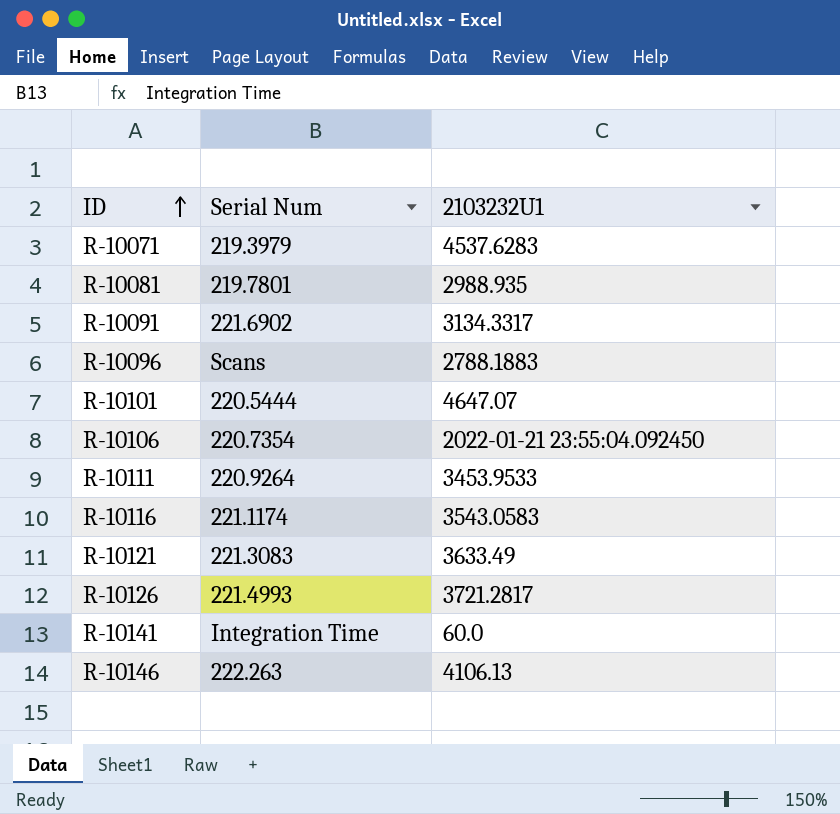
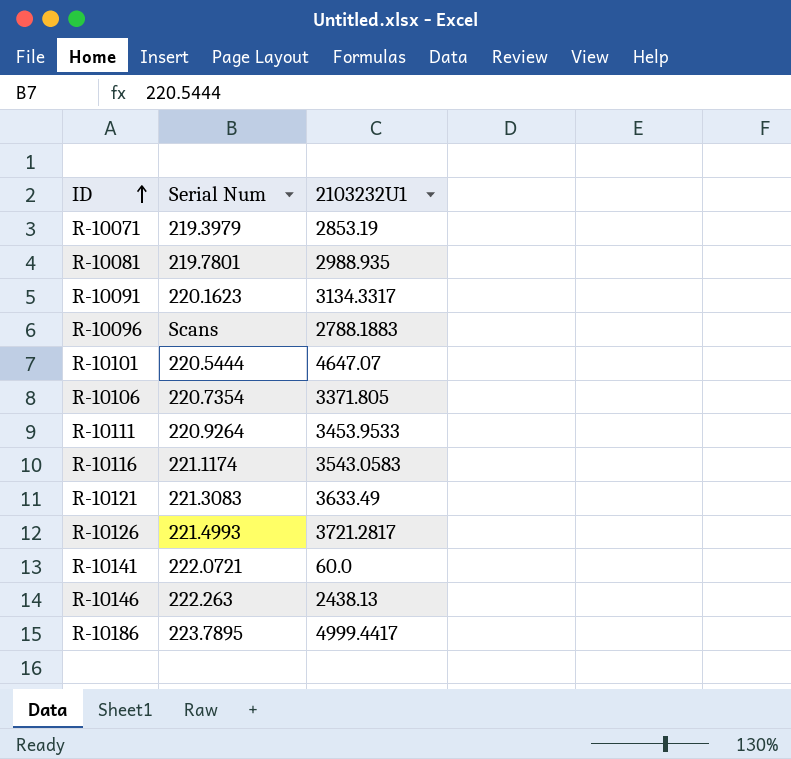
R-10071 | 2103232U1: 4537.6283 -> 2853.19
R-10091 | Serial Num: 221.6902 -> 220.1623
R-10106 | 2103232U1: 2022-01-21 23:55:04.092450 -> 3371.805
R-10141 | Serial Num: Integration Time -> 222.0721
R-10146 | 2103232U1: 4106.13 -> 2438.13
row R-10186: none -> 223.7895 | 4999.4417

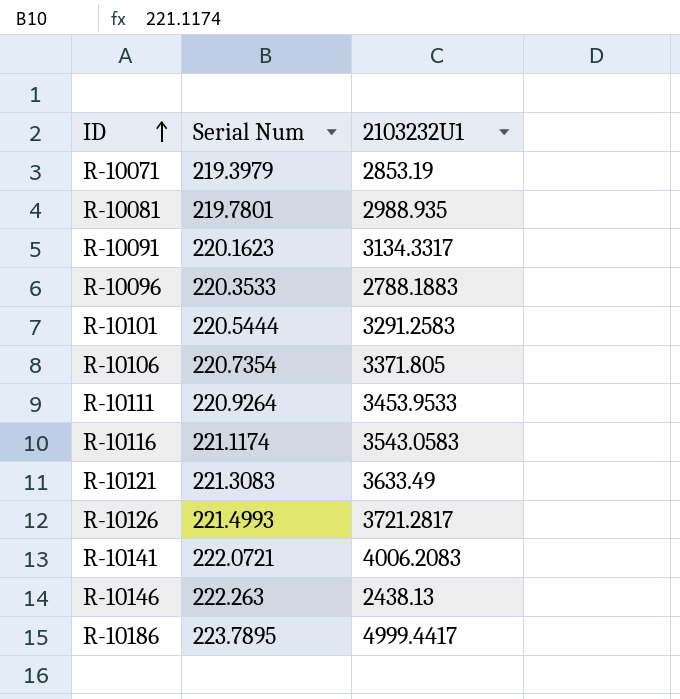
R-10096 | Serial Num: Scans -> 220.3533
R-10101 | 2103232U1: 4647.07 -> 3291.2583
R-10141 | 2103232U1: 60.0 -> 4006.2083

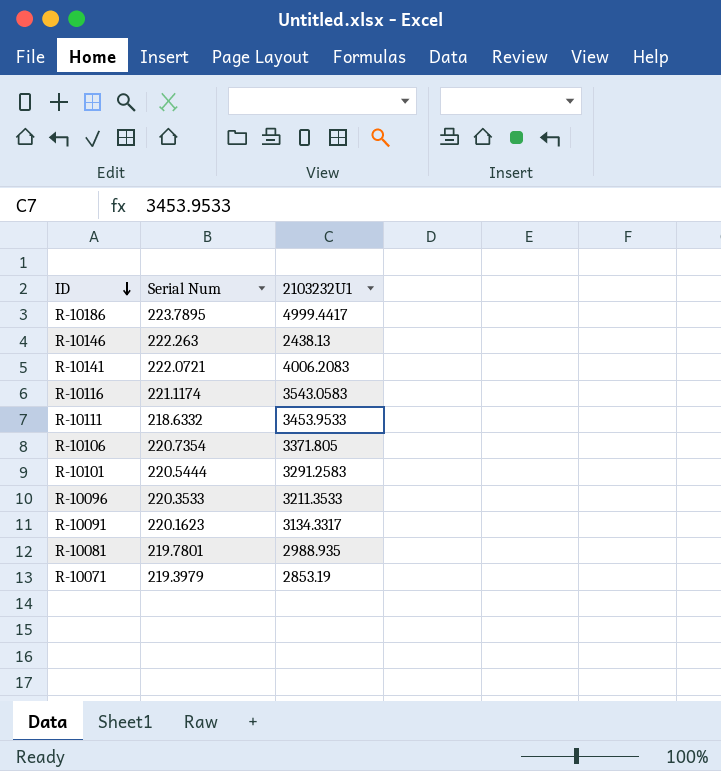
row order: ID ascending -> ID descending
row R-10121: 221.3083 | 3633.49 -> none
row R-10126: 221.4993 | 3721.2817 -> none
R-10111 | Serial Num: 220.9264 -> 218.6332
R-10096 | 2103232U1: 2788.1883 -> 3211.3533

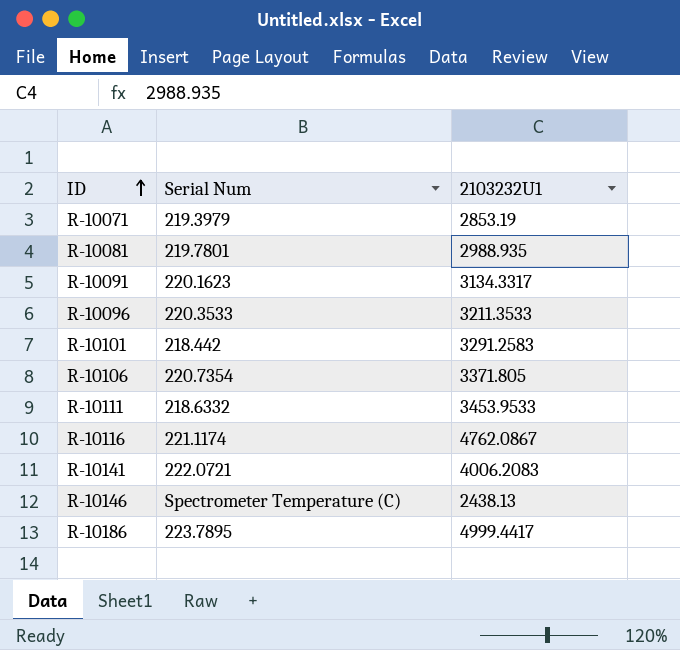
row order: ID descending -> ID ascending
R-10101 | Serial Num: 220.5444 -> 218.442
R-10116 | 2103232U1: 3543.0583 -> 4762.0867
R-10146 | Serial Num: 222.263 -> Spectrometer Temperature (C)

